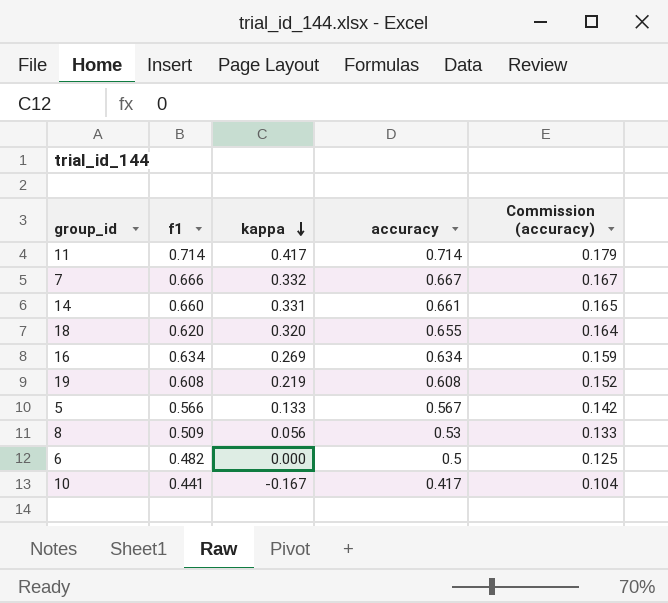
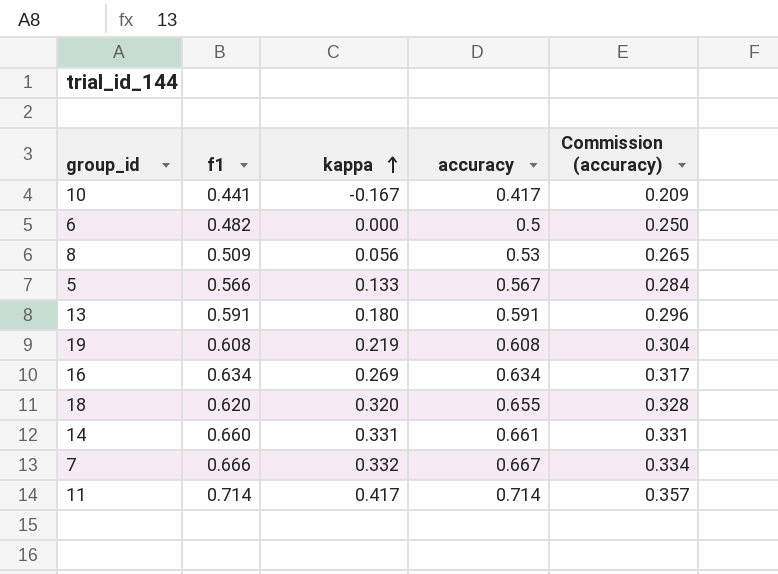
row order: kappa descending -> kappa ascending
column Commission (accuracy) | formula: [accuracy] * 0.25 -> [accuracy] * 0.5
row 13: none -> 0.591 | 0.180 | 0.591 | 0.296

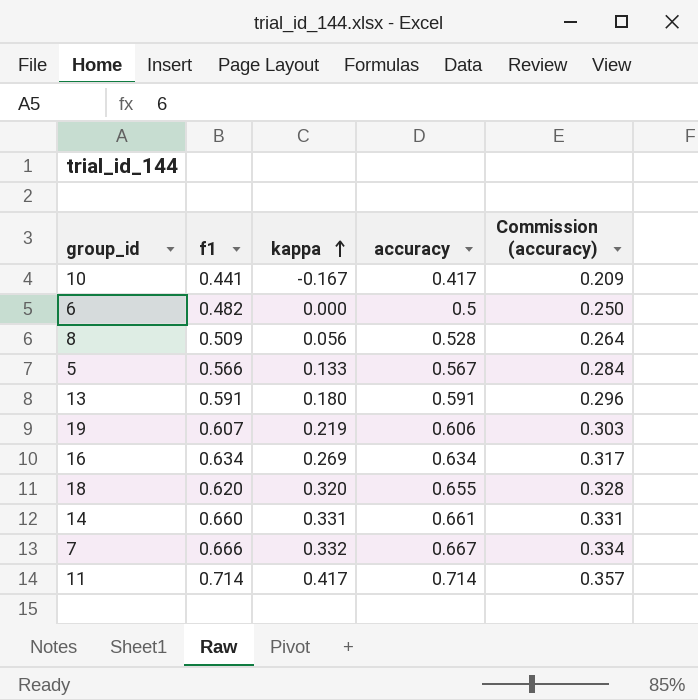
8 | accuracy: 0.53 -> 0.528
8 | Commission (accuracy): 0.265 -> 0.264
19 | f1: 0.608 -> 0.607
19 | accuracy: 0.608 -> 0.606
19 | Commission (accuracy): 0.304 -> 0.303

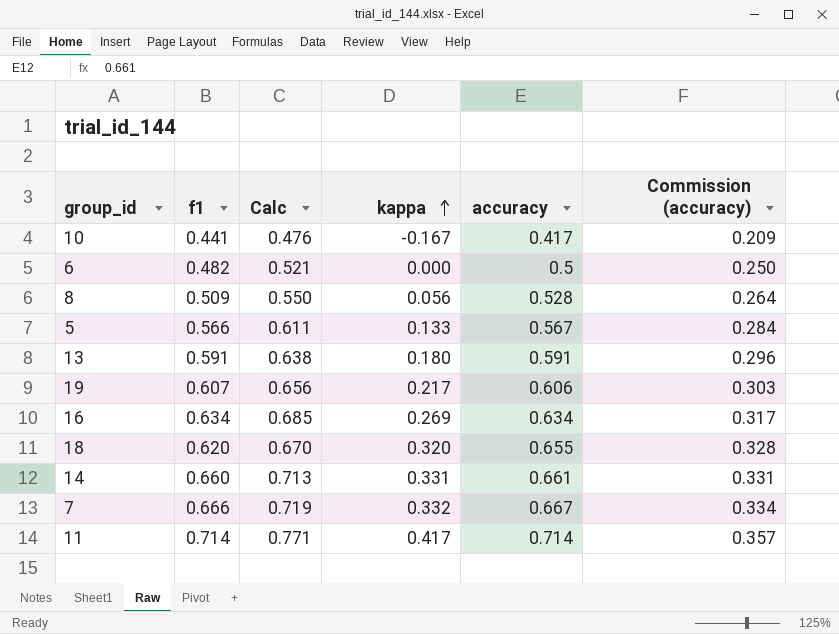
column Calc | formula: none -> [f1] * 1.08
19 | kappa: 0.219 -> 0.217

